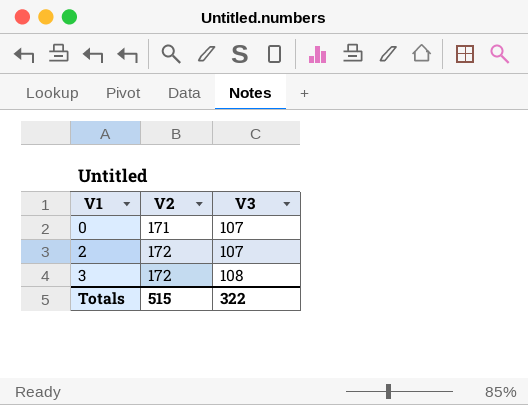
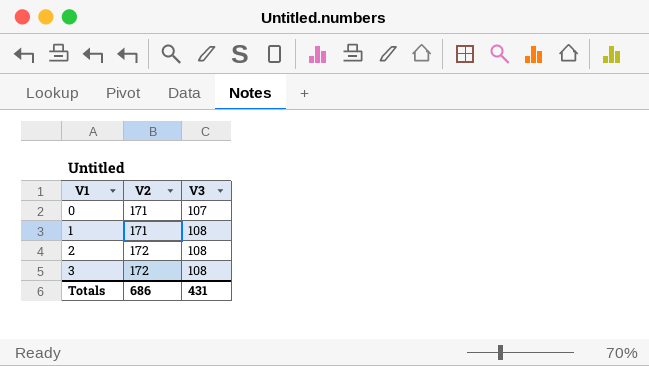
row 1: none -> 171 | 108
2 | V3: 107 -> 108
Totals | V2: 515 -> 686
Totals | V3: 322 -> 431

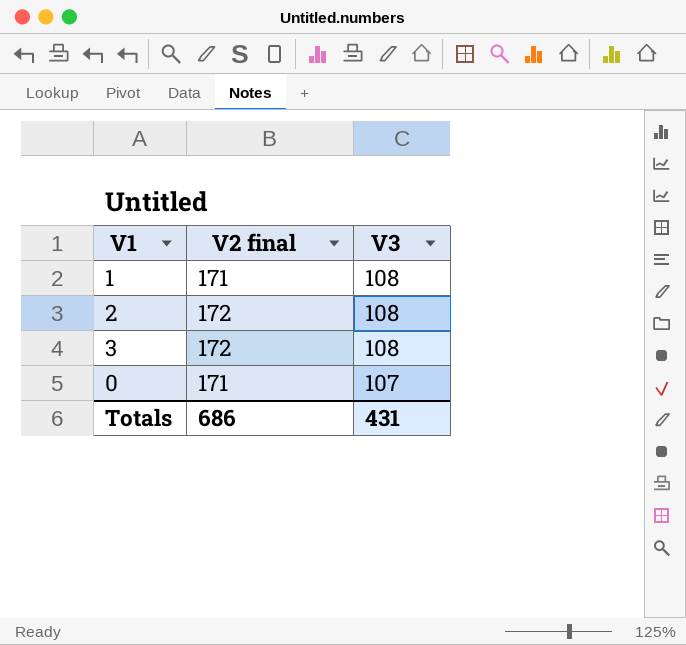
row order: V1 ascending -> V3 descending
column name: V2 -> V2 final

